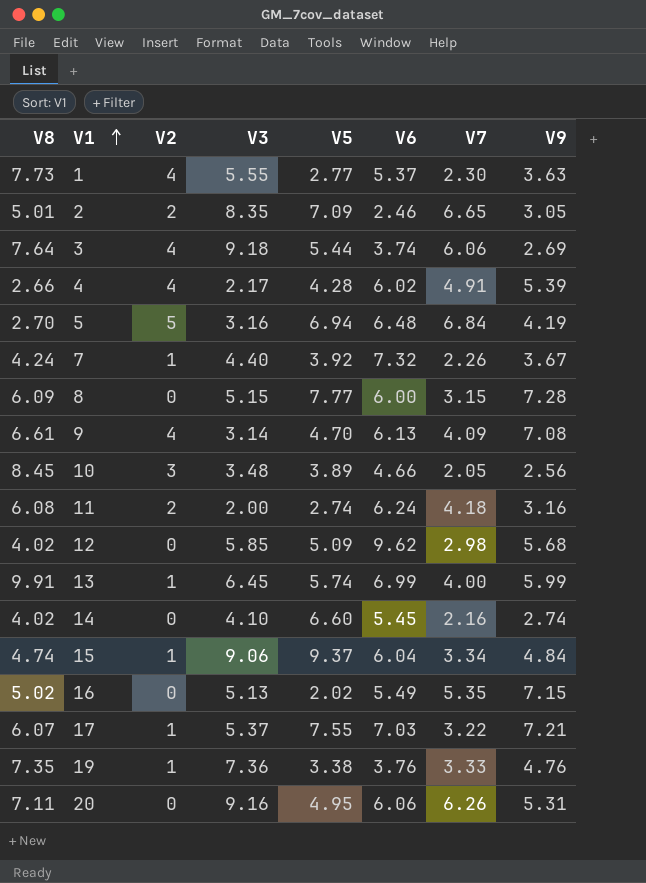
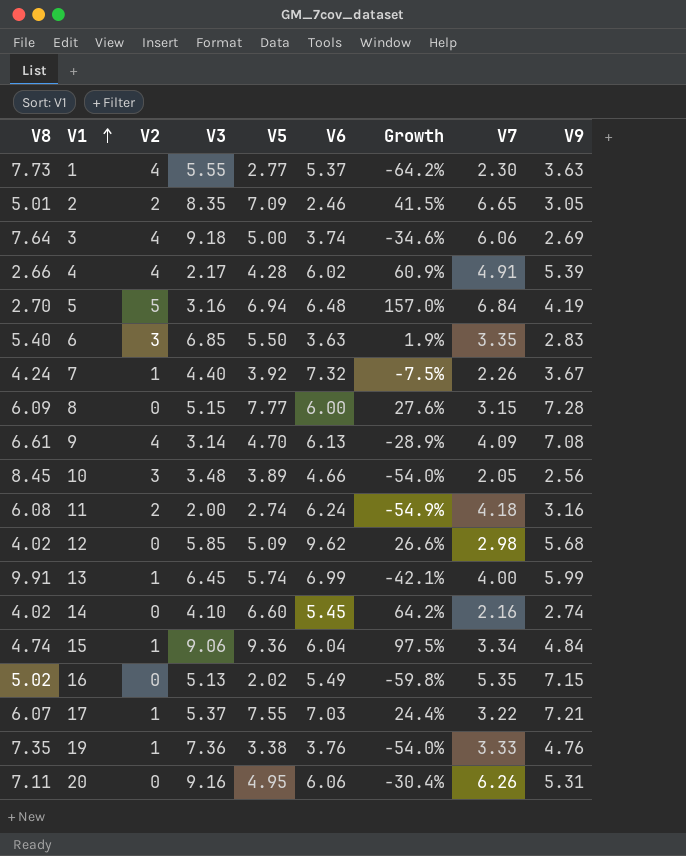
column Growth | formula: none -> ([V5] - [V8]) / [V8]
3 | V5: 5.44 -> 5.00
row 6: none -> 5.40 | 3 | 6.85 | 5.50 | 3.63 | 1.9% | 3.35 | 2.83
15 | V5: 9.37 -> 9.36

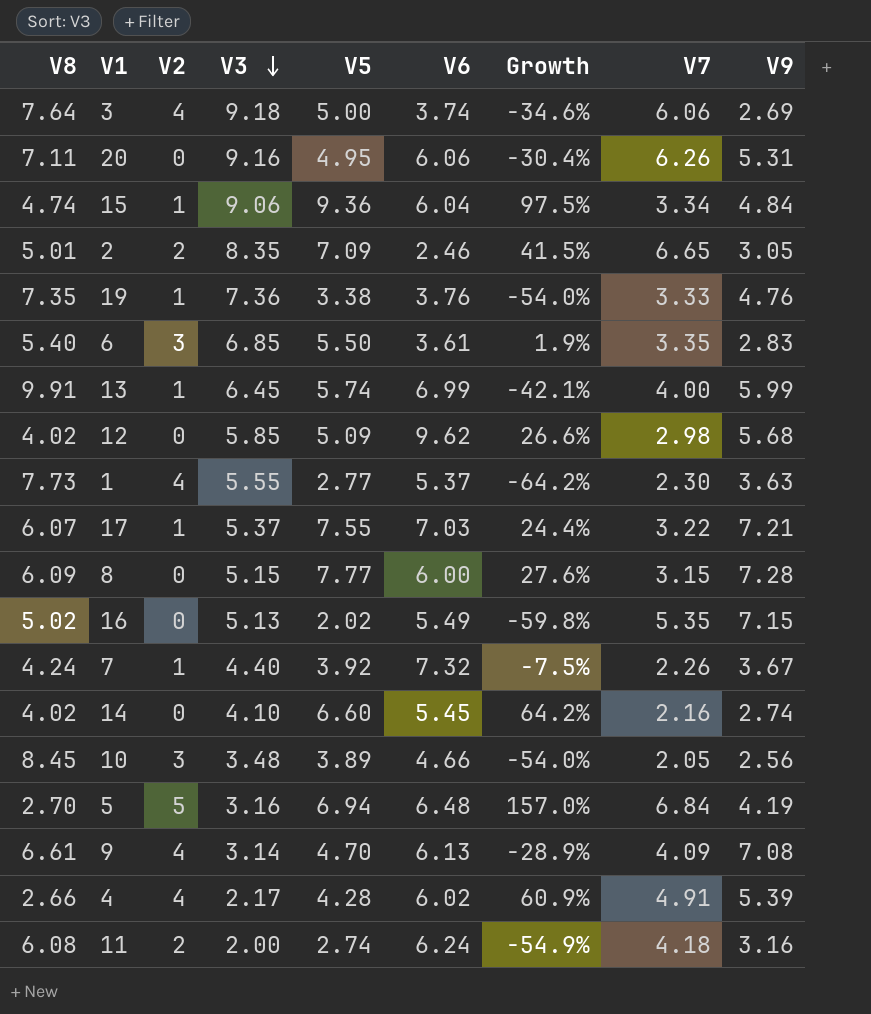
row order: V1 ascending -> V3 descending
6 | V6: 3.63 -> 3.61

